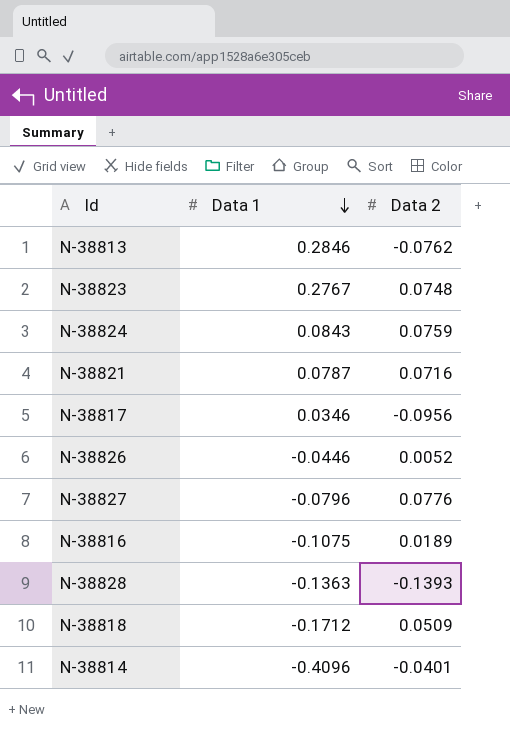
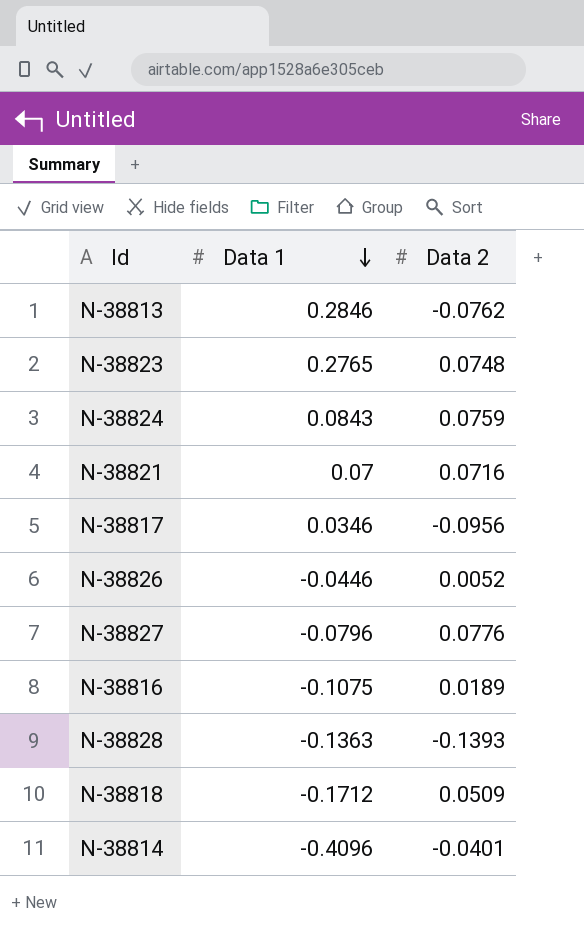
N-38823 | Data 1: 0.2767 -> 0.2765
N-38821 | Data 1: 0.0787 -> 0.07

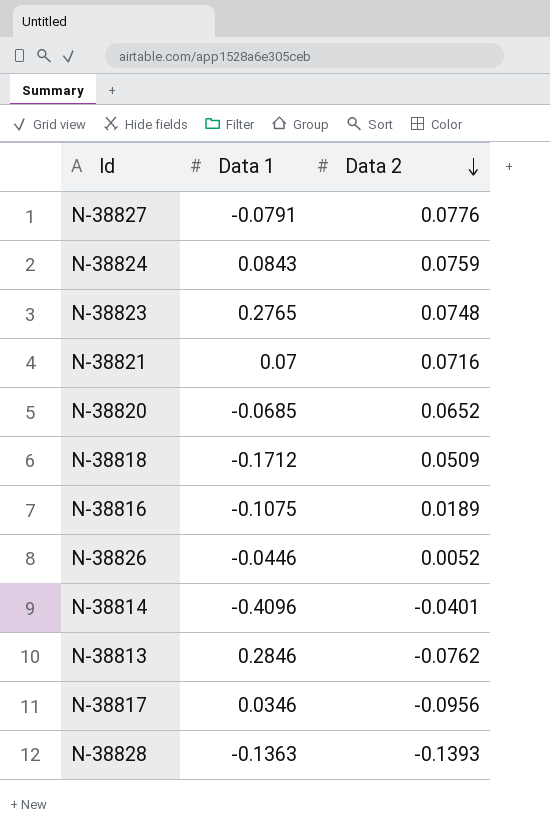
row order: Data 1 descending -> Data 2 descending
N-38827 | Data 1: -0.0796 -> -0.0791
row N-38820: none -> -0.0685 | 0.0652

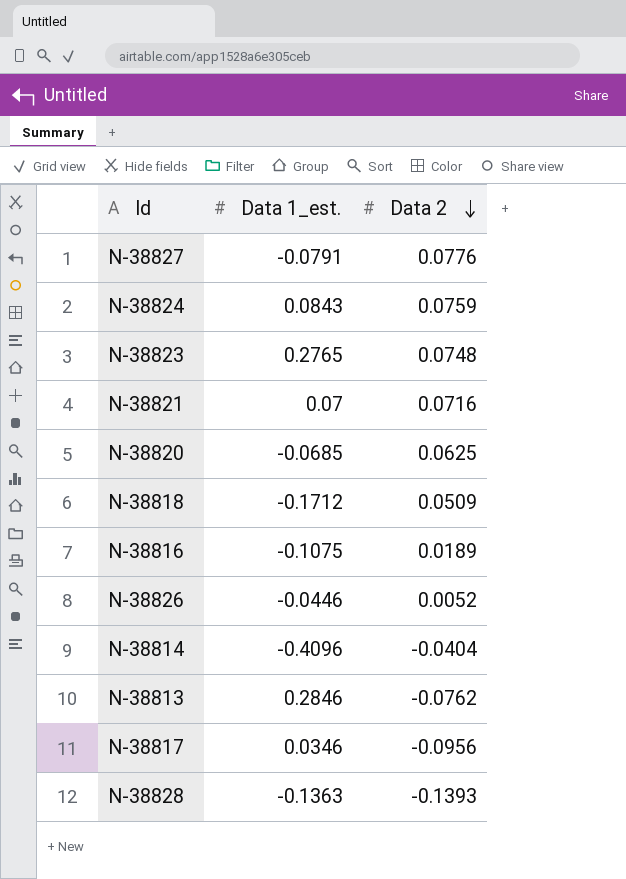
column name: Data 1 -> Data 1_est.
N-38820 | Data 2: 0.0652 -> 0.0625
N-38814 | Data 2: -0.0401 -> -0.0404

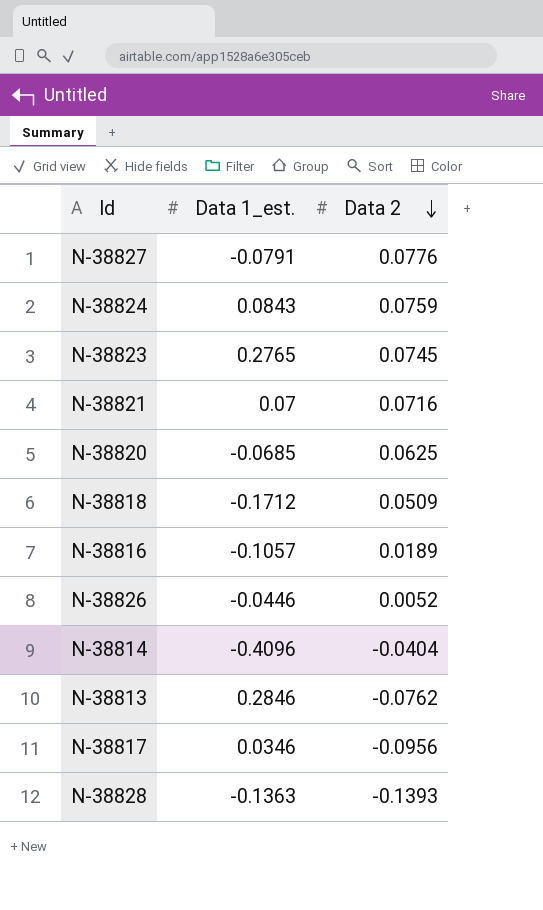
N-38823 | Data 2: 0.0748 -> 0.0745
N-38816 | Data 1_est.: -0.1075 -> -0.1057

